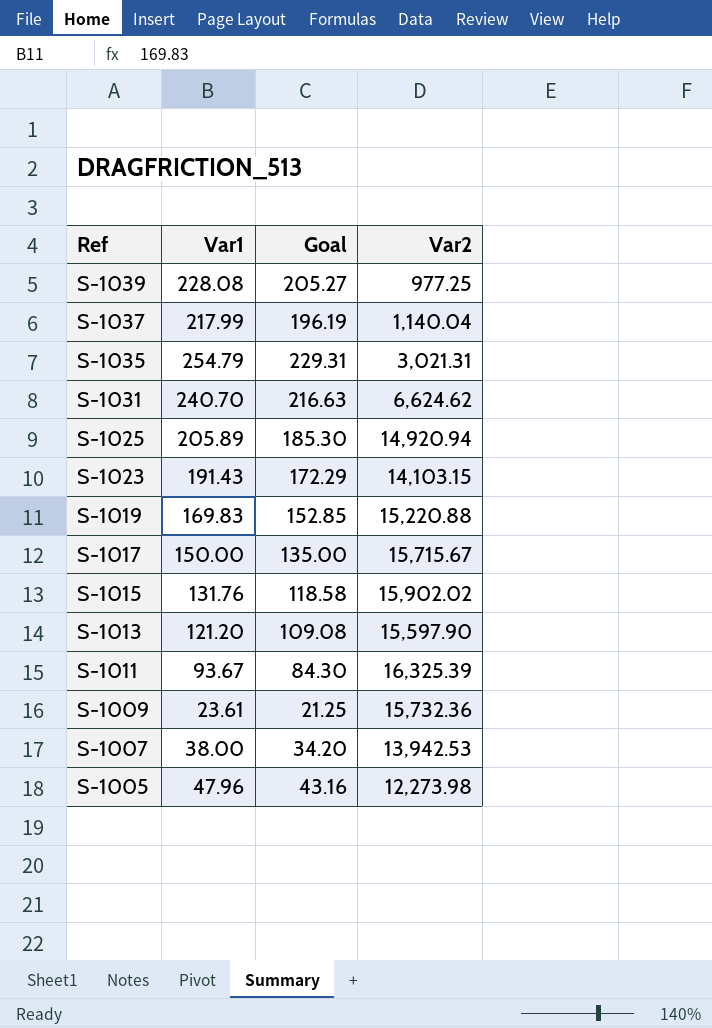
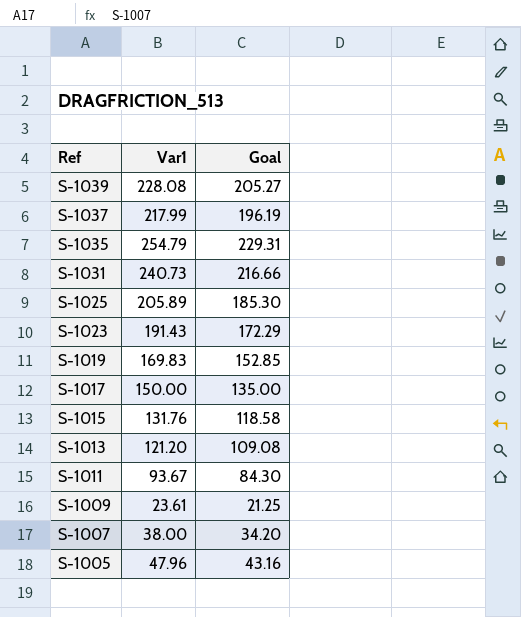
column Var2 | position: 4 -> none
S-1031 | Var1: 240.70 -> 240.73
S-1031 | Goal: 216.63 -> 216.66

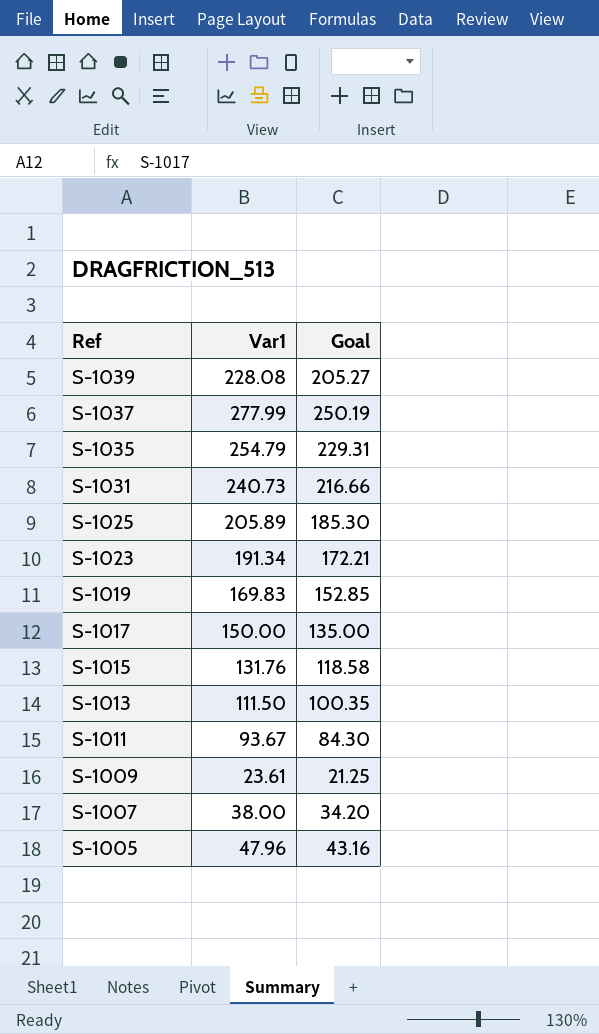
S-1037 | Var1: 217.99 -> 277.99
S-1037 | Goal: 196.19 -> 250.19
S-1023 | Var1: 191.43 -> 191.34
S-1023 | Goal: 172.29 -> 172.21
S-1013 | Var1: 121.20 -> 111.50
S-1013 | Goal: 109.08 -> 100.35

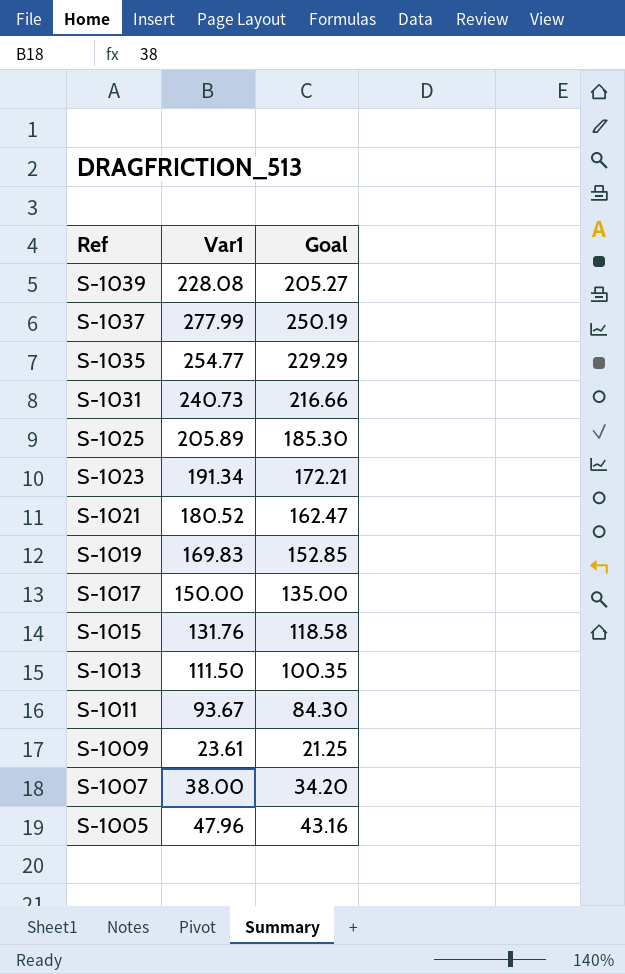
S-1035 | Var1: 254.79 -> 254.77
S-1035 | Goal: 229.31 -> 229.29
row S-1021: none -> 180.52 | 162.47

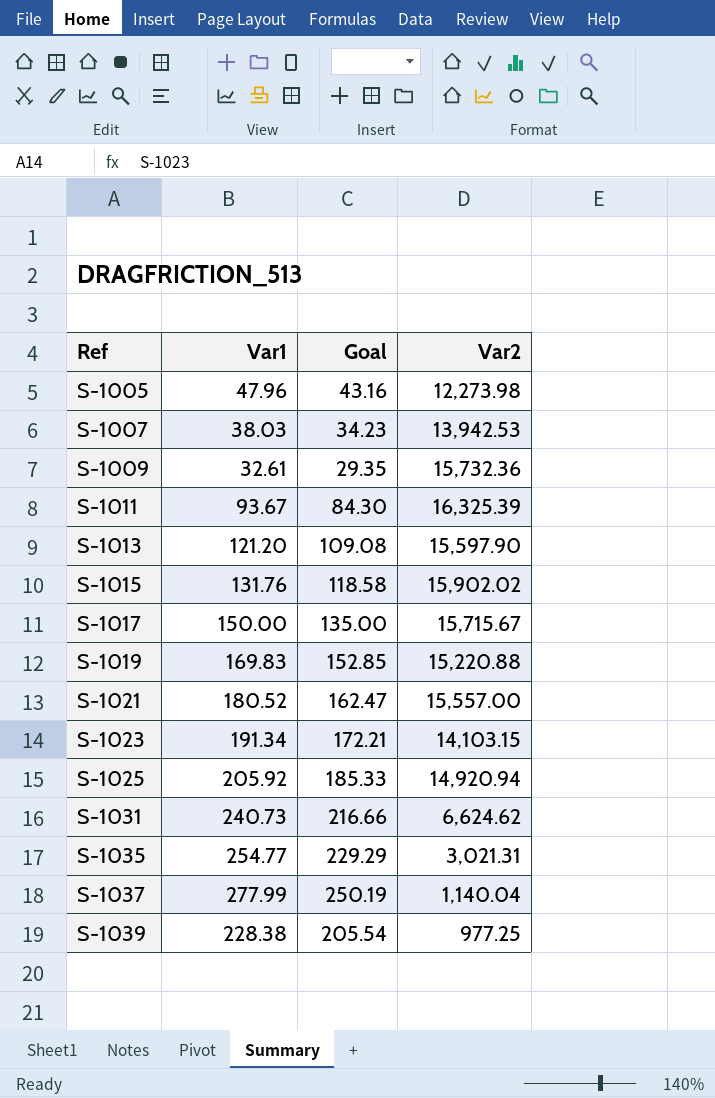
row order: Ref descending -> Ref ascending
column Var2 | position: none -> 4
S-1007 | Var1: 38.00 -> 38.03
S-1007 | Goal: 34.20 -> 34.23
S-1009 | Var1: 23.61 -> 32.61
S-1009 | Goal: 21.25 -> 29.35
S-1013 | Var1: 111.50 -> 121.20
S-1013 | Goal: 100.35 -> 109.08
S-1025 | Var1: 205.89 -> 205.92
S-1025 | Goal: 185.30 -> 185.33
S-1039 | Var1: 228.08 -> 228.38
S-1039 | Goal: 205.27 -> 205.54

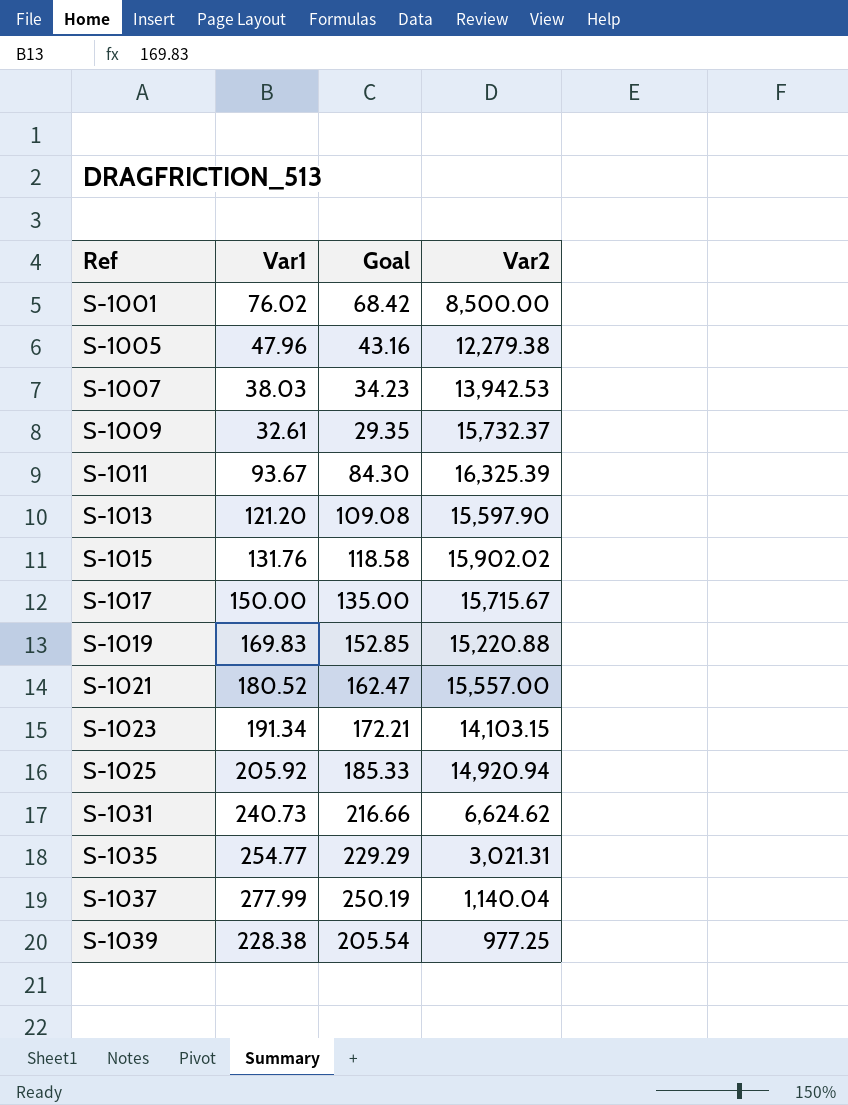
row S-1001: none -> 76.02 | 68.42 | 8,500.00
S-1005 | Var2: 12,273.98 -> 12,279.38
S-1009 | Var2: 15,732.36 -> 15,732.37

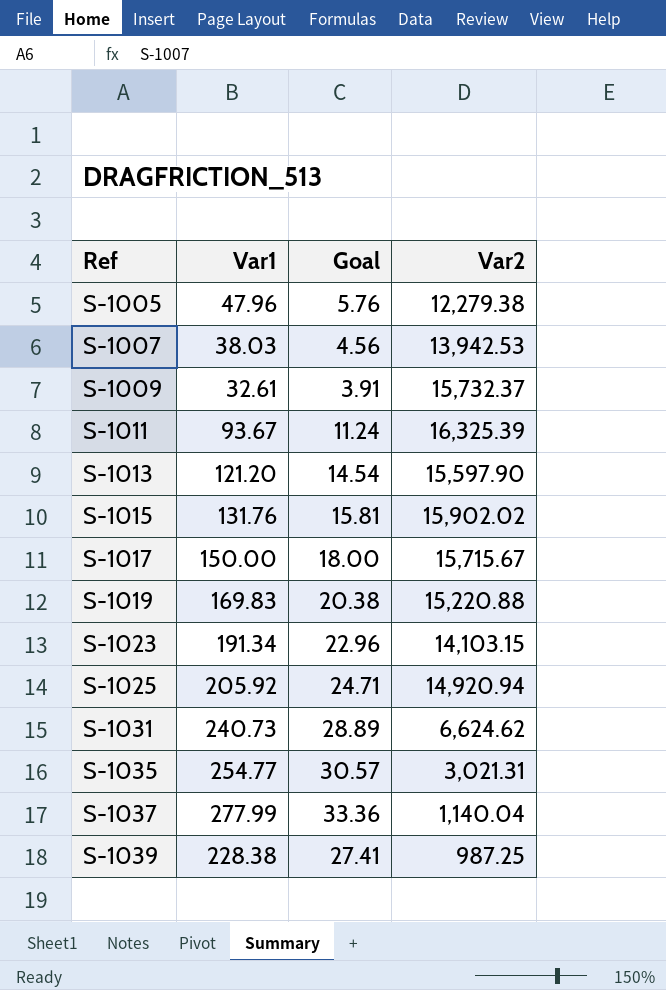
column Goal | formula: [Var1] * 0.9 -> [Var1] * 0.12
row S-1001: 76.02 | 68.42 | 8,500.00 -> none
row S-1021: 180.52 | 162.47 | 15,557.00 -> none
S-1039 | Var2: 977.25 -> 987.25

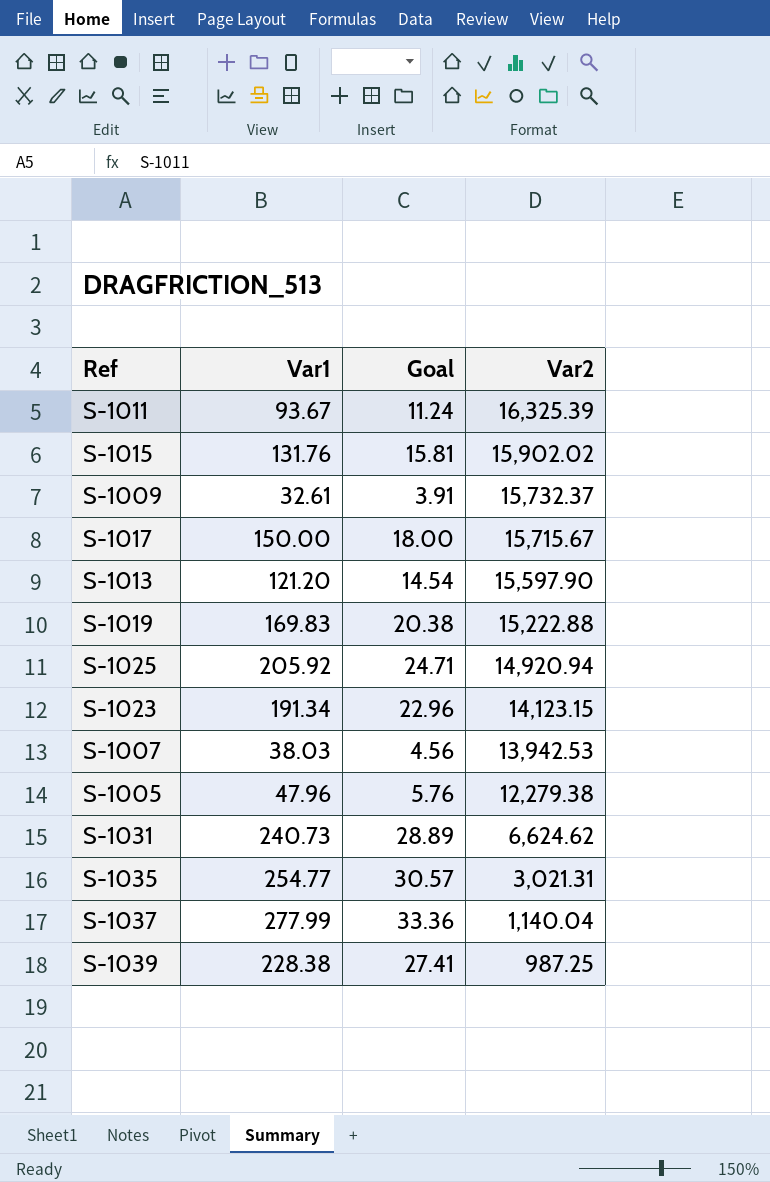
row order: Ref ascending -> Var2 descending
S-1019 | Var2: 15,220.88 -> 15,222.88
S-1023 | Var2: 14,103.15 -> 14,123.15

